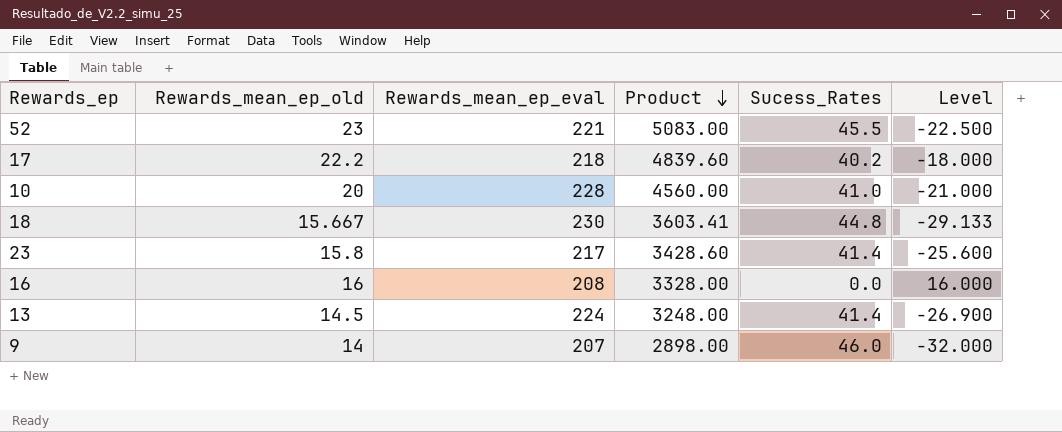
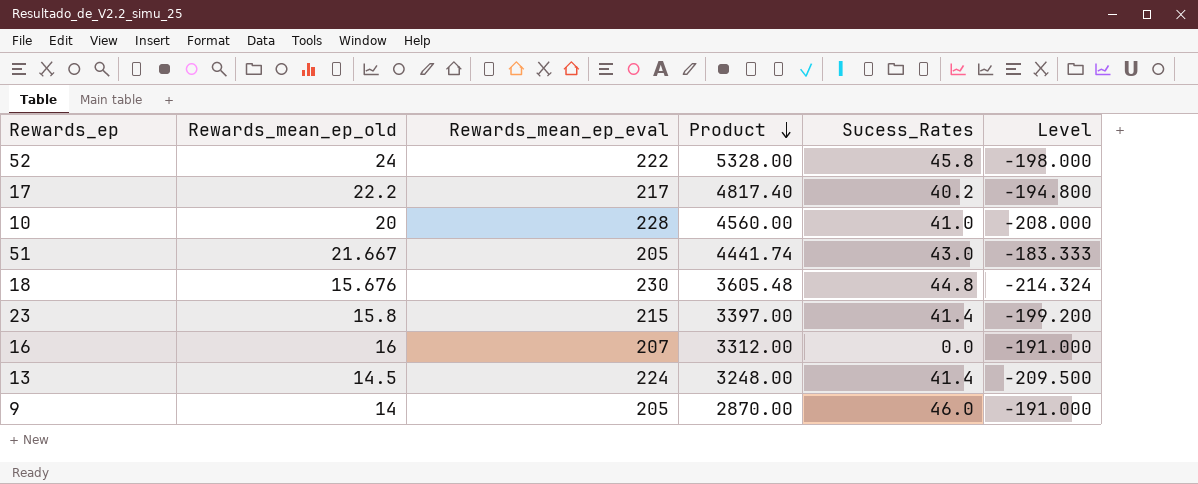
column Level | formula: [Rewards_mean_ep_old] - [Sucess_Rates] -> [Rewards_mean_ep_old] - [Rewards_mean_ep_eval]
52 | Rewards_mean_ep_old: 23 -> 24
52 | Rewards_mean_ep_eval: 221 -> 222
52 | Product: 5083.00 -> 5328.00
52 | Sucess_Rates: 45.5 -> 45.8
17 | Rewards_mean_ep_eval: 218 -> 217
17 | Product: 4839.60 -> 4817.40
row 51: none -> 21.667 | 205 | 4441.74 | 43.0 | -183.333
18 | Rewards_mean_ep_old: 15.667 -> 15.676
18 | Product: 3603.41 -> 3605.48
23 | Rewards_mean_ep_eval: 217 -> 215
23 | Product: 3428.60 -> 3397.00
16 | Rewards_mean_ep_eval: 208 -> 207
16 | Product: 3328.00 -> 3312.00
9 | Rewards_mean_ep_eval: 207 -> 205
9 | Product: 2898.00 -> 2870.00

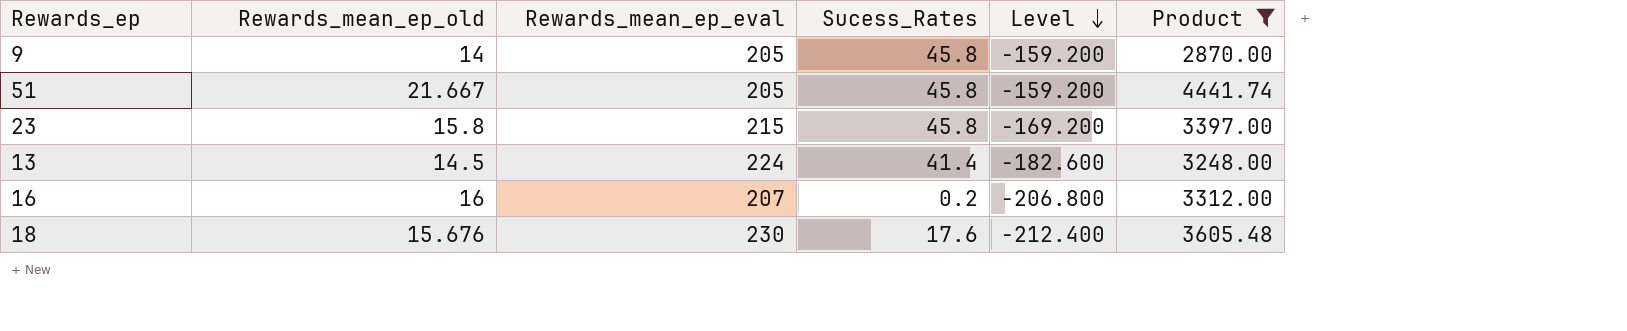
filter: none -> Product <= 4441.74
row order: Product descending -> Level descending
column Level | formula: [Rewards_mean_ep_old] - [Rewards_mean_ep_eval] -> [Sucess_Rates] - [Rewards_mean_ep_eval]
column Product | position: 4 -> 6
9 | Sucess_Rates: 46.0 -> 45.8
51 | Sucess_Rates: 43.0 -> 45.8
23 | Sucess_Rates: 41.4 -> 45.8
16 | Sucess_Rates: 0.0 -> 0.2
18 | Sucess_Rates: 44.8 -> 17.6

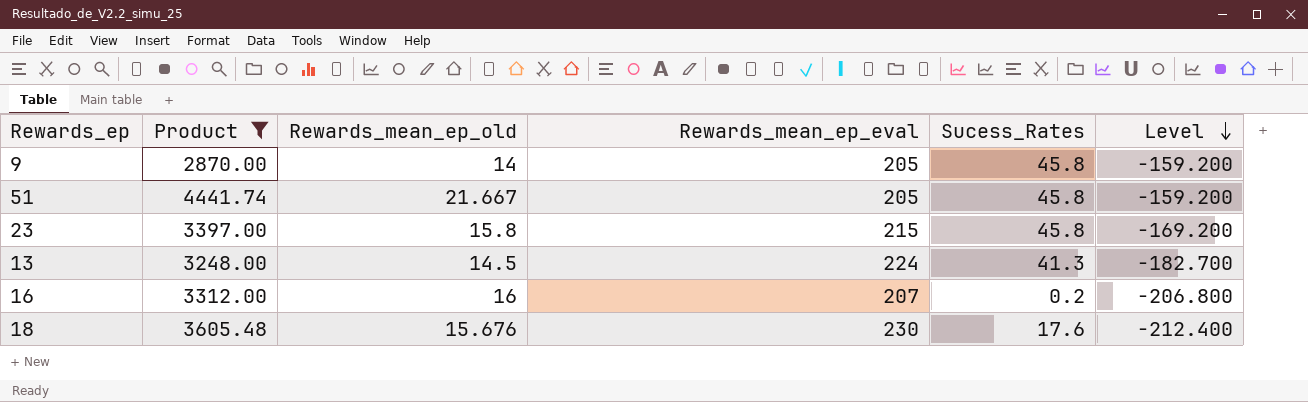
column Product | position: 6 -> 2
13 | Sucess_Rates: 41.4 -> 41.3
13 | Level: -182.600 -> -182.700

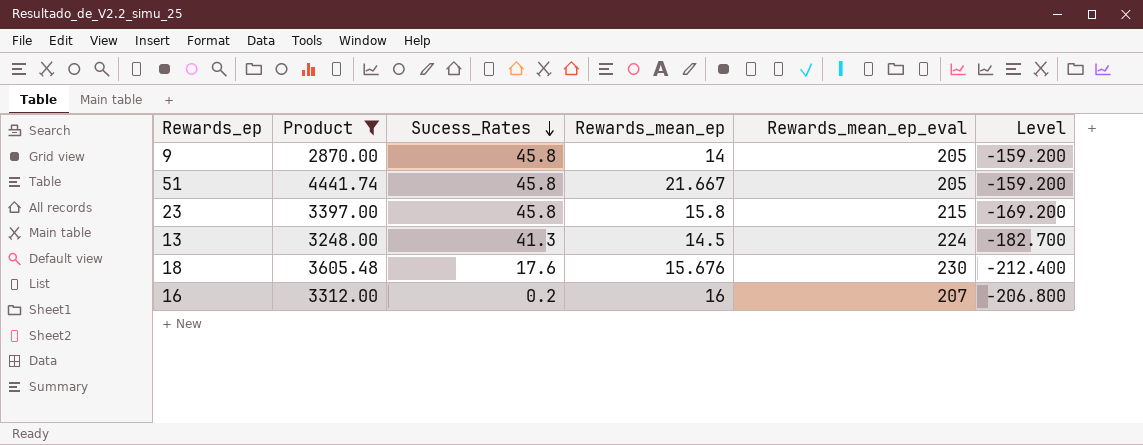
row order: Level descending -> Sucess_Rates descending
column Sucess_Rates | position: 5 -> 3
column name: Rewards_mean_ep_old -> Rewards_mean_ep

